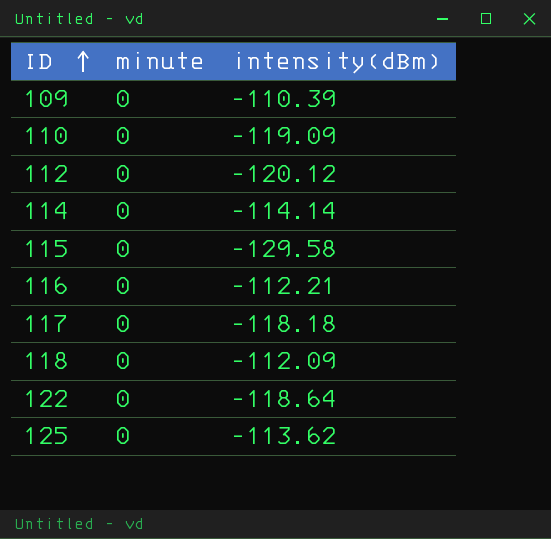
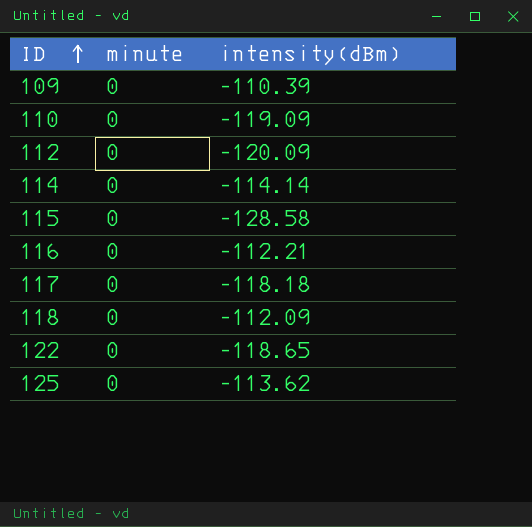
112 | intensity(dBm): -120.12 -> -120.09
115 | intensity(dBm): -129.58 -> -128.58
122 | intensity(dBm): -118.64 -> -118.65

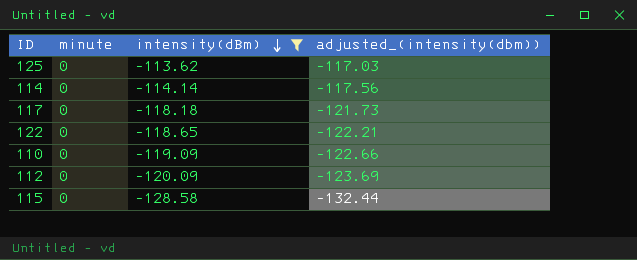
filter: none -> intensity(dBm) <= -113.62
row order: ID ascending -> intensity(dBm) descending
column adjusted_(intensity(dbm)) | formula: none -> [intensity(dBm)] * 1.03

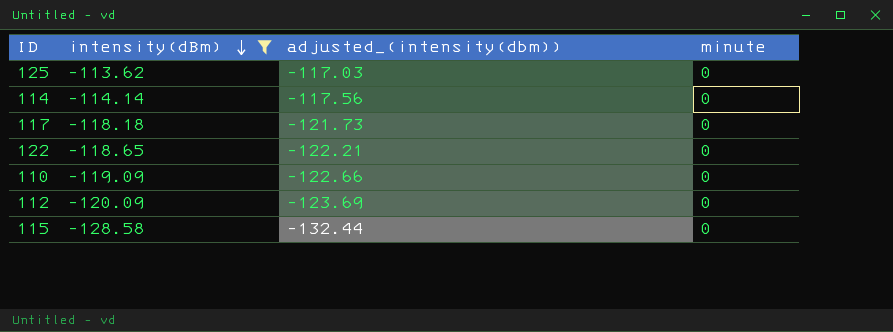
column minute | position: 2 -> 4

